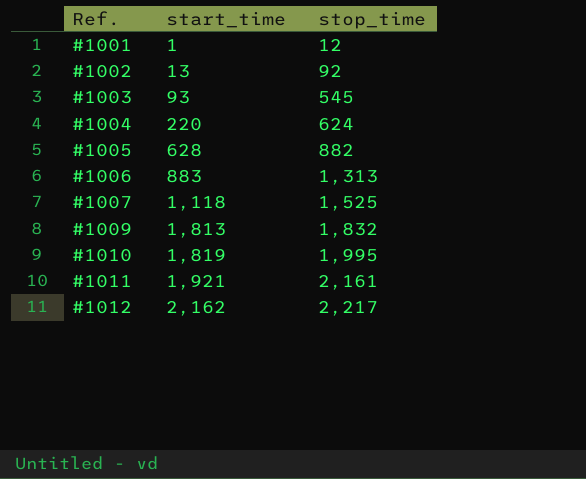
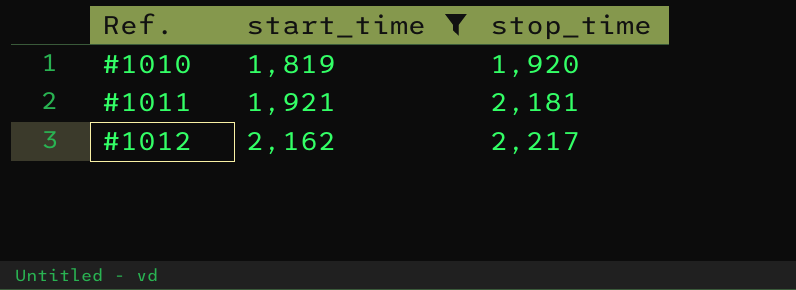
filter: none -> start_time >= 1,819
#1010 | stop_time: 1,995 -> 1,920
#1011 | stop_time: 2,161 -> 2,181

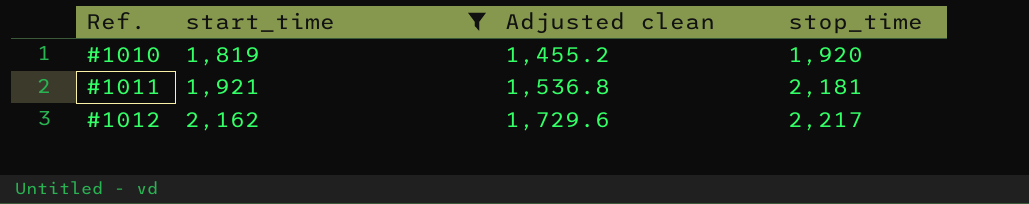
column Adjusted clean | formula: none -> [start_time] * 0.8

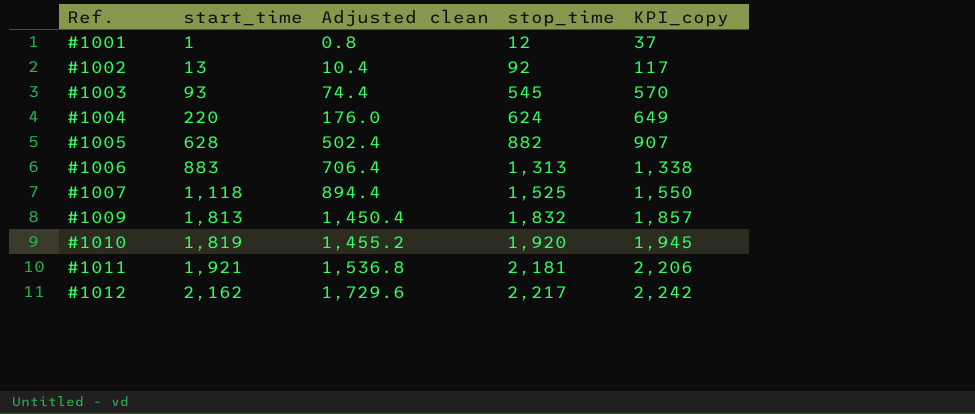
filter: start_time >= 1,819 -> none
column KPI_copy | formula: none -> [stop_time] + 25

